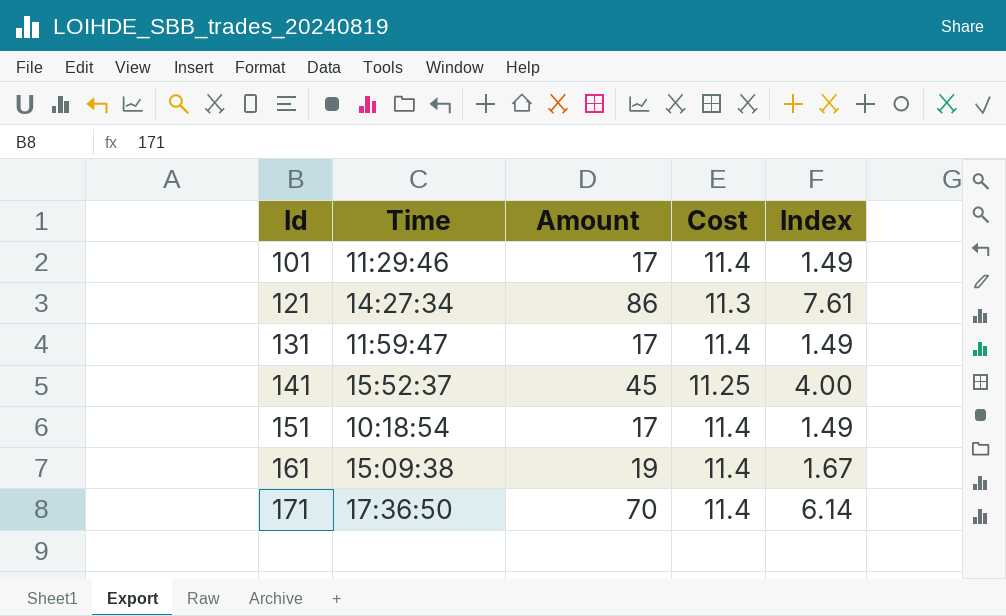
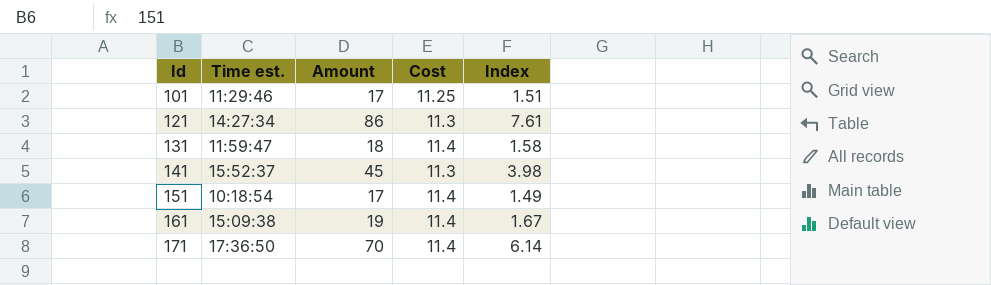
column name: Time -> Time est.
101 | Cost: 11.4 -> 11.25
101 | Index: 1.49 -> 1.51
131 | Amount: 17 -> 18
131 | Index: 1.49 -> 1.58
141 | Cost: 11.25 -> 11.3
141 | Index: 4.00 -> 3.98

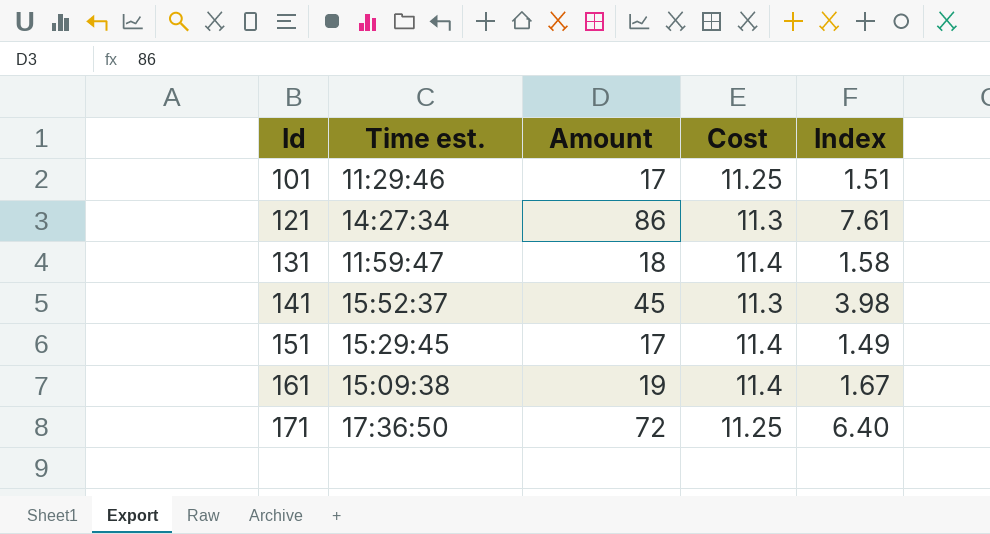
151 | Time est.: 10:18:54 -> 15:29:45
171 | Amount: 70 -> 72
171 | Cost: 11.4 -> 11.25
171 | Index: 6.14 -> 6.40

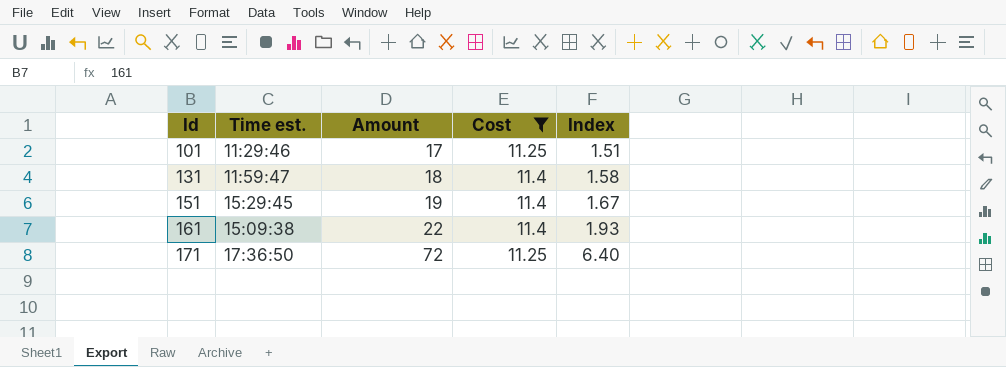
filter: none -> Cost != 11.3
151 | Amount: 17 -> 19
151 | Index: 1.49 -> 1.67
161 | Amount: 19 -> 22
161 | Index: 1.67 -> 1.93

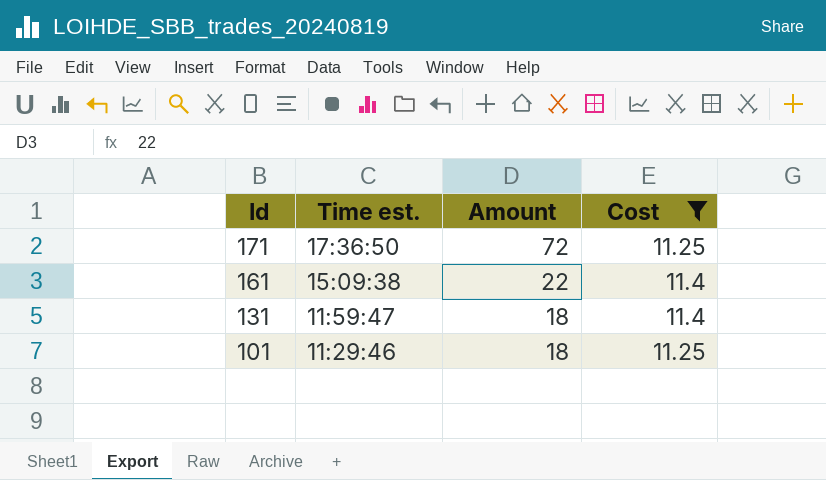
row order: Id ascending -> Id descending
column Index | formula: [Amount] / [Cost] -> none
row 151: 15:29:45 | 19 | 11.4 | 1.67 -> none
101 | Amount: 17 -> 18

